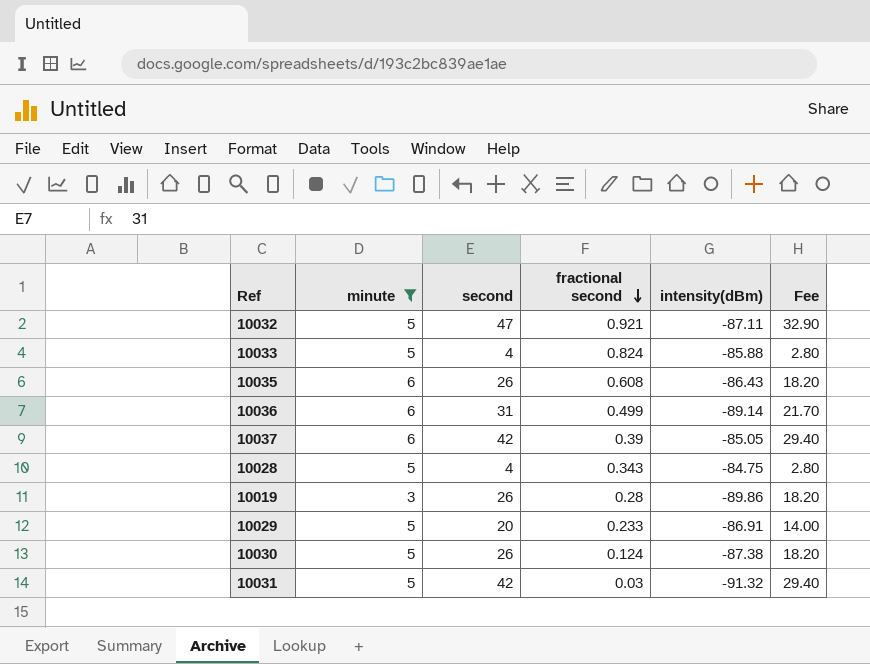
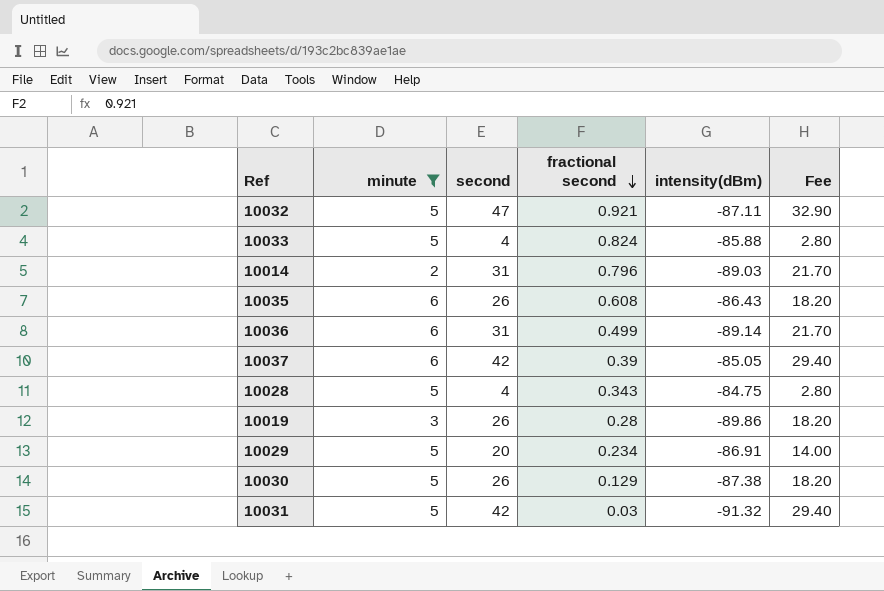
row 10014: none -> 2 | 31 | 0.796 | -89.03 | 21.70
10029 | fractional second: 0.233 -> 0.234
10030 | fractional second: 0.124 -> 0.129

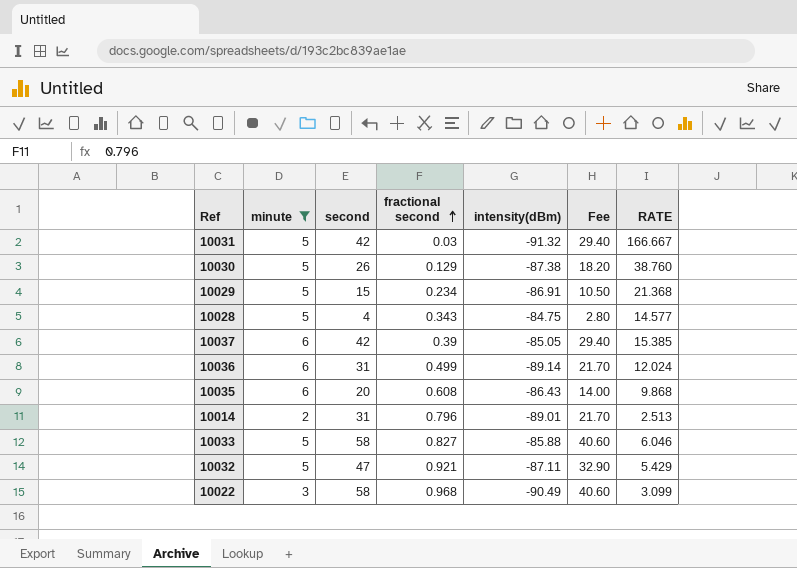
row order: fractional second descending -> fractional second ascending
column RATE | formula: none -> [minute] / [fractional second]
row 10019: 3 | 26 | 0.28 | -89.86 | 18.20 -> none
10029 | second: 20 -> 15
10029 | Fee: 14.00 -> 10.50
10035 | second: 26 -> 20
10035 | Fee: 18.20 -> 14.00
10014 | intensity(dBm): -89.03 -> -89.01
10033 | second: 4 -> 58
10033 | fractional second: 0.824 -> 0.827
10033 | Fee: 2.80 -> 40.60
row 10022: none -> 3 | 58 | 0.968 | -90.49 | 40.60 | 3.099

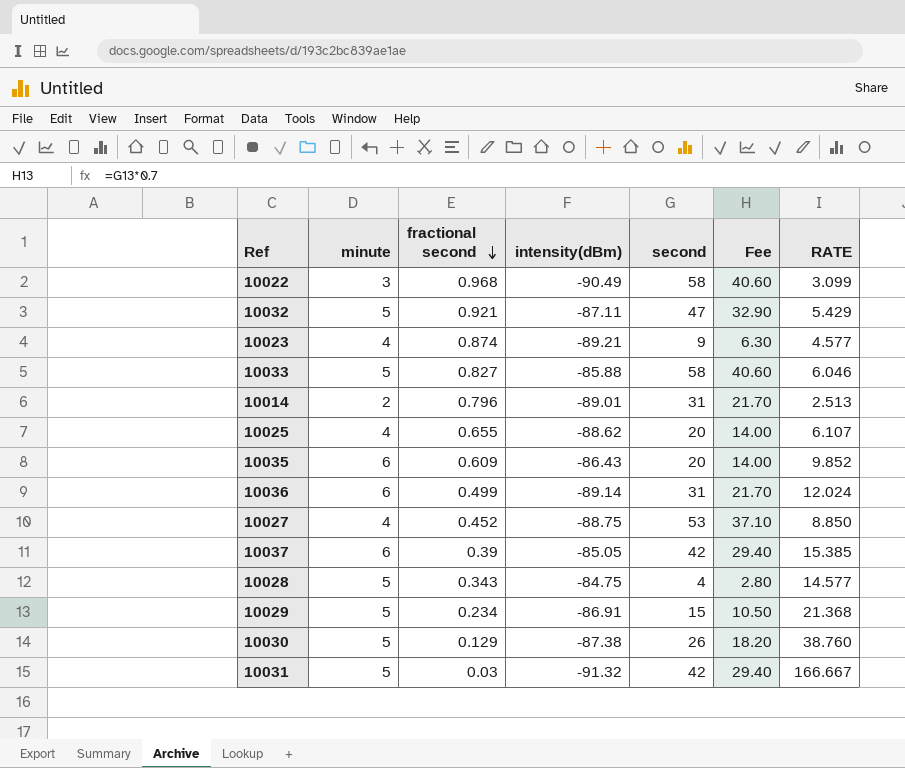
filter: minute != 4 -> none
row order: fractional second ascending -> fractional second descending
column second | position: 3 -> 5
10035 | fractional second: 0.608 -> 0.609
10035 | RATE: 9.868 -> 9.852

